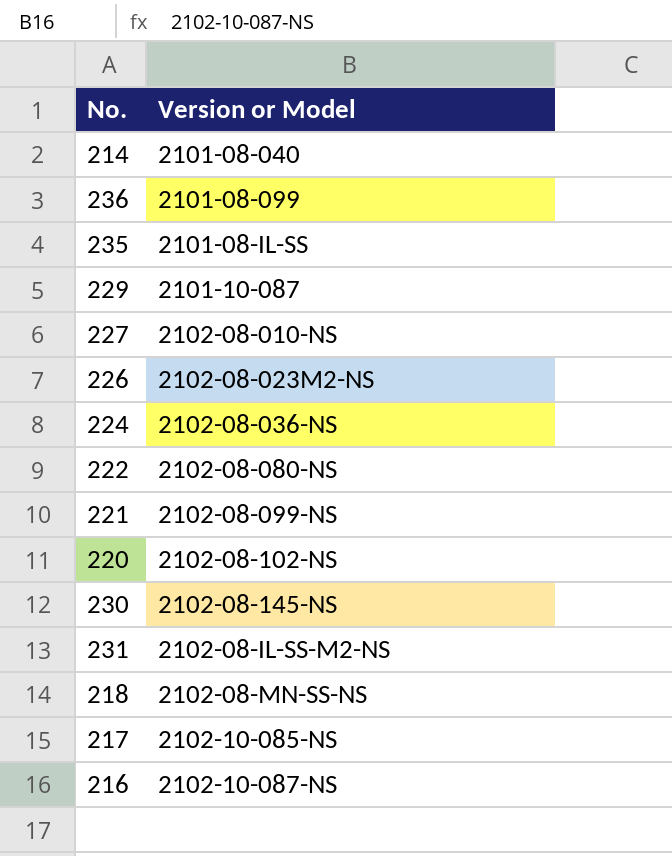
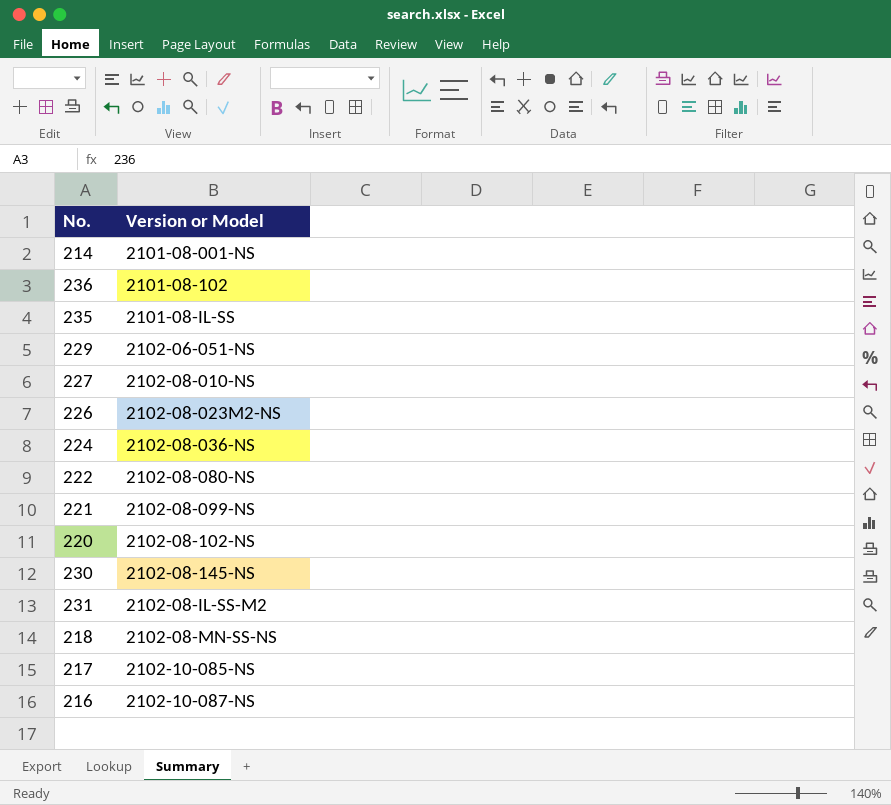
214 | Version or Model: 2101-08-040 -> 2101-08-001-NS
236 | Version or Model: 2101-08-099 -> 2101-08-102
229 | Version or Model: 2101-10-087 -> 2102-06-051-NS
231 | Version or Model: 2102-08-IL-SS-M2-NS -> 2102-08-IL-SS-M2

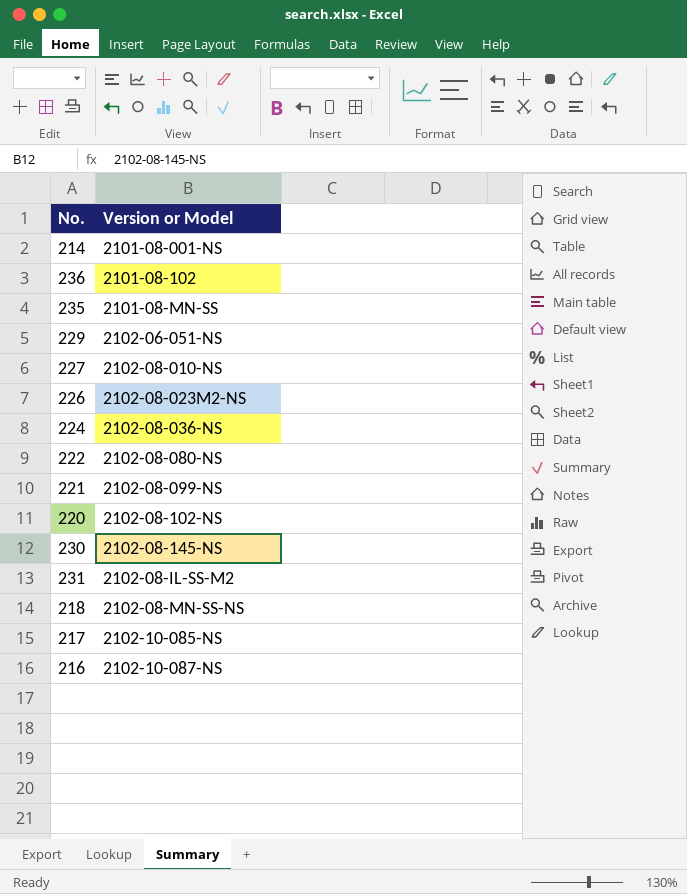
235 | Version or Model: 2101-08-IL-SS -> 2101-08-MN-SS

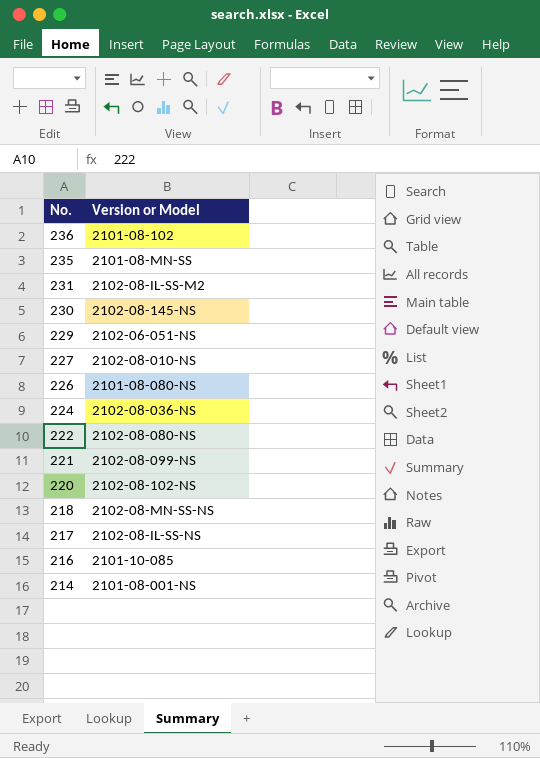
row order: Version or Model ascending -> No. descending
226 | Version or Model: 2102-08-023M2-NS -> 2101-08-080-NS
217 | Version or Model: 2102-10-085-NS -> 2102-08-IL-SS-NS
216 | Version or Model: 2102-10-087-NS -> 2101-10-085

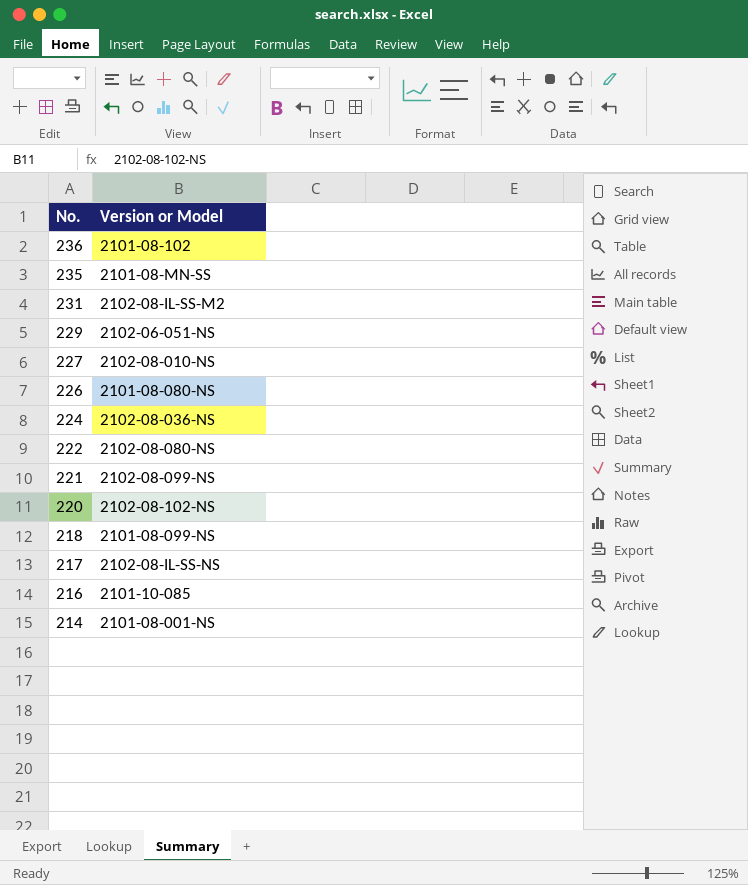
row 230: 2102-08-145-NS -> none
218 | Version or Model: 2102-08-MN-SS-NS -> 2101-08-099-NS

